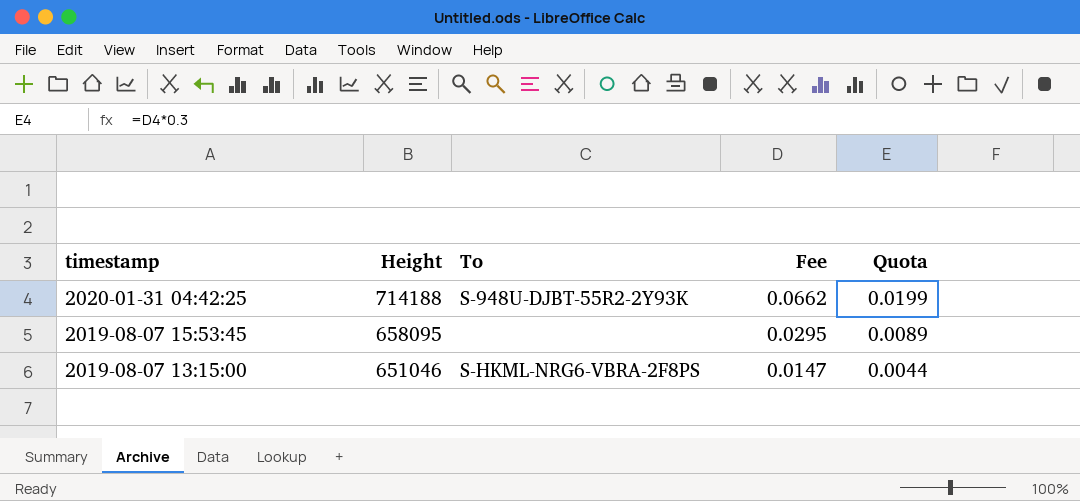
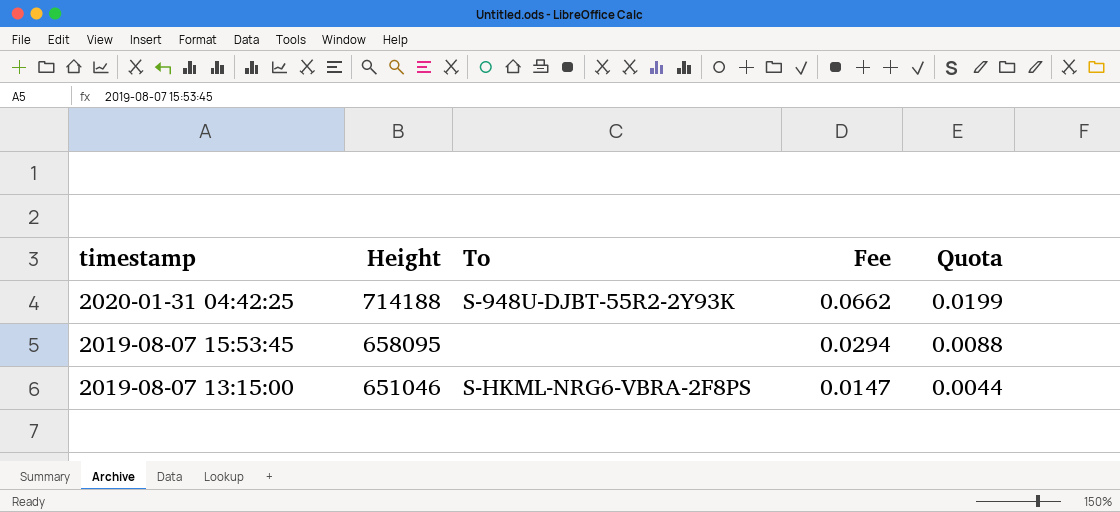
2019-08-07 15:53:45 | Fee: 0.0295 -> 0.0294
2019-08-07 15:53:45 | Quota: 0.0089 -> 0.0088

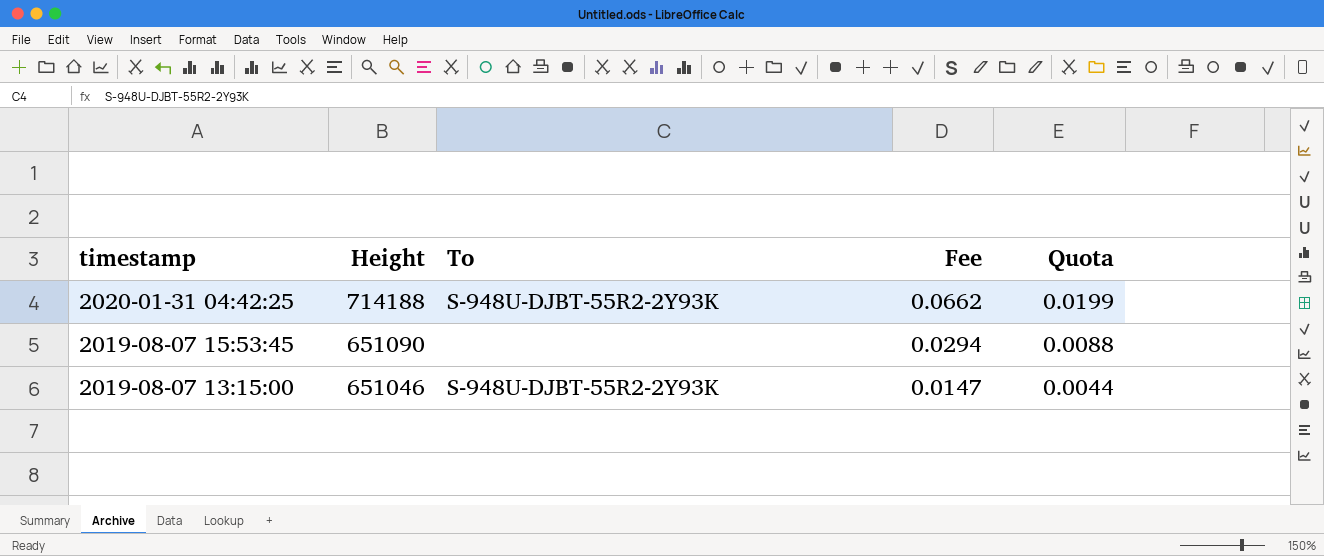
2019-08-07 15:53:45 | Height: 658095 -> 651090
2019-08-07 13:15:00 | To: S-HKML-NRG6-VBRA-2F8PS -> S-948U-DJBT-55R2-2Y93K

